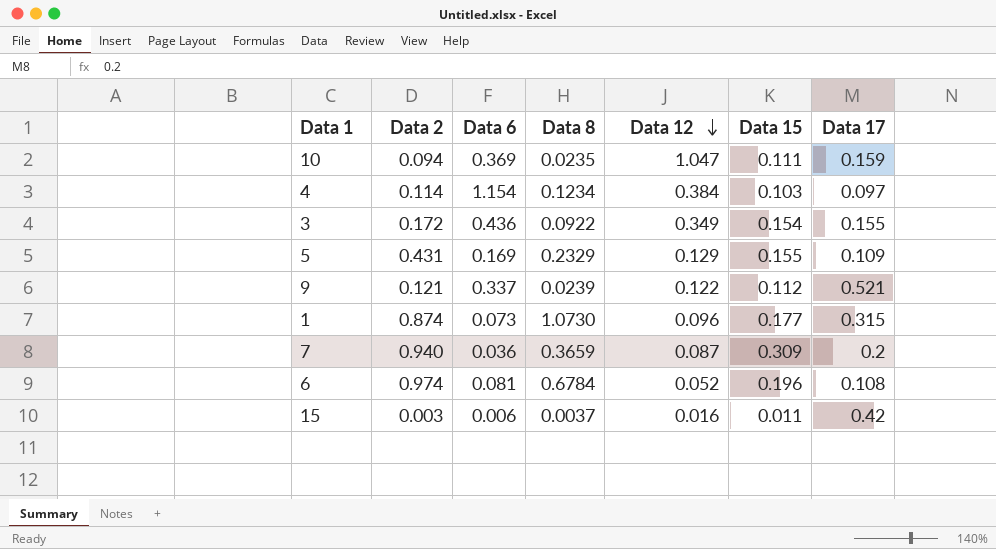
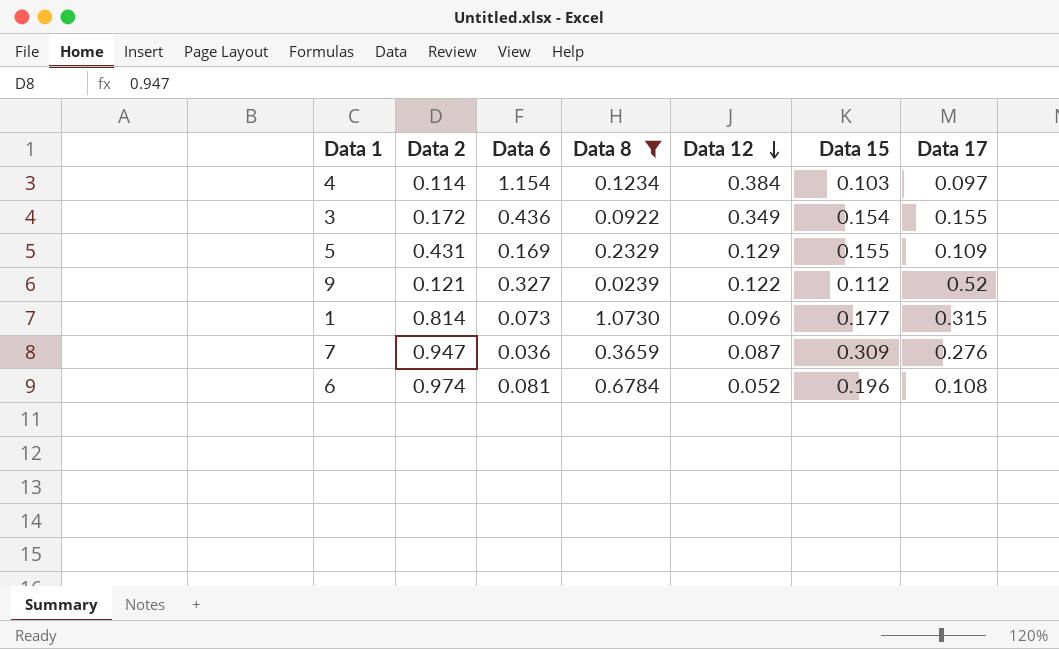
filter: none -> Data 8 >= 0.0239
9 | Data 6: 0.337 -> 0.327
9 | Data 17: 0.521 -> 0.52
1 | Data 2: 0.874 -> 0.814
7 | Data 2: 0.940 -> 0.947
7 | Data 17: 0.2 -> 0.276

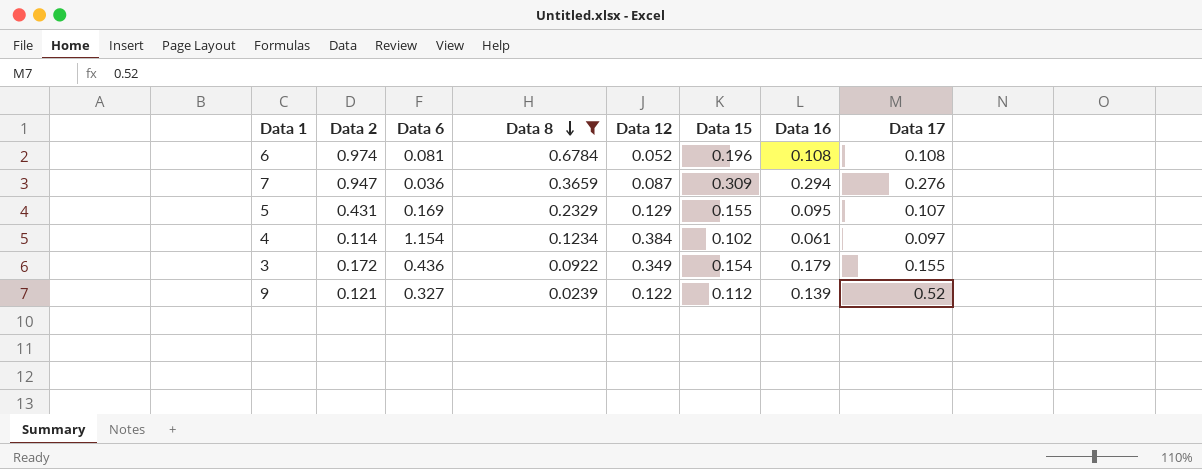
row order: Data 12 descending -> Data 8 descending
column Data 16 | position: none -> 7
row 1: 0.814 | 0.073 | 1.0730 | 0.096 | 0.177 | 0.315 -> none
5 | Data 17: 0.109 -> 0.107
4 | Data 15: 0.103 -> 0.102

